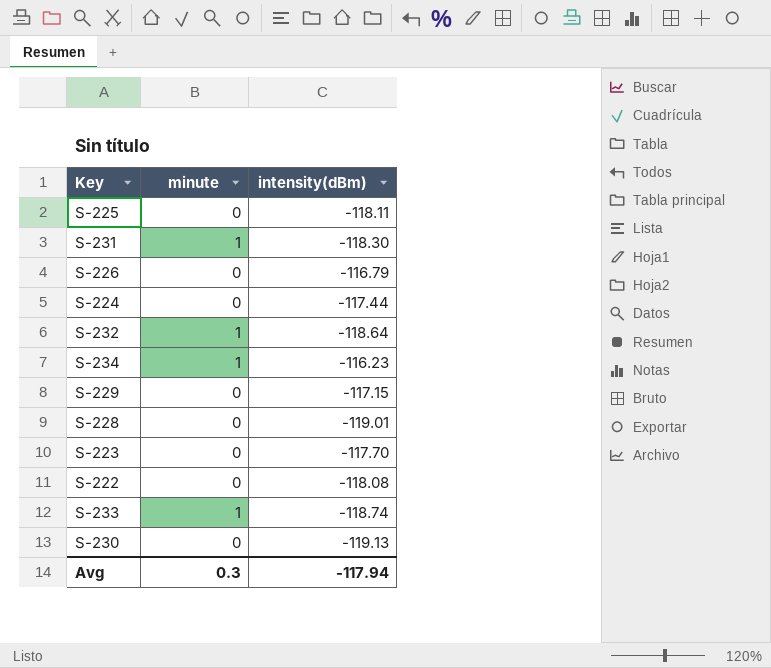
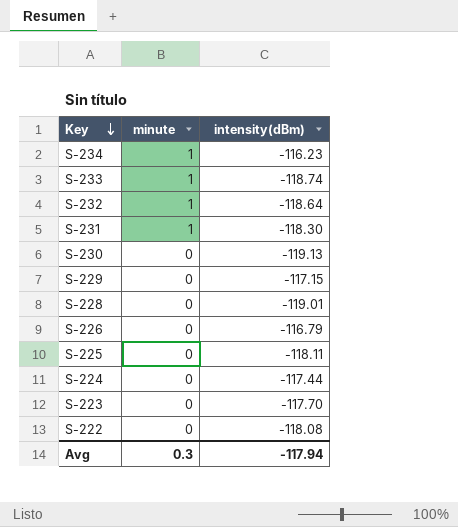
row order: none -> Key descending

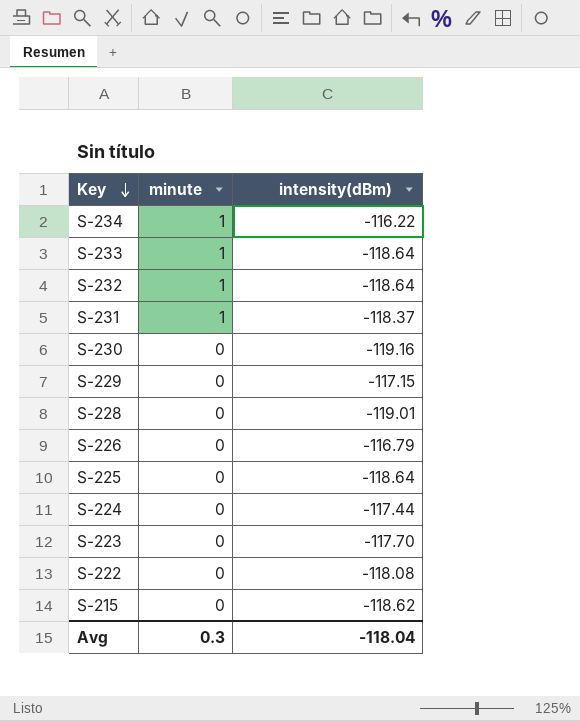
S-234 | intensity(dBm): -116.23 -> -116.22
S-233 | intensity(dBm): -118.74 -> -118.64
S-231 | intensity(dBm): -118.30 -> -118.37
S-230 | intensity(dBm): -119.13 -> -119.16
S-225 | intensity(dBm): -118.11 -> -118.64
row S-215: none -> 0 | -118.62
Avg | intensity(dBm): -117.94 -> -118.04

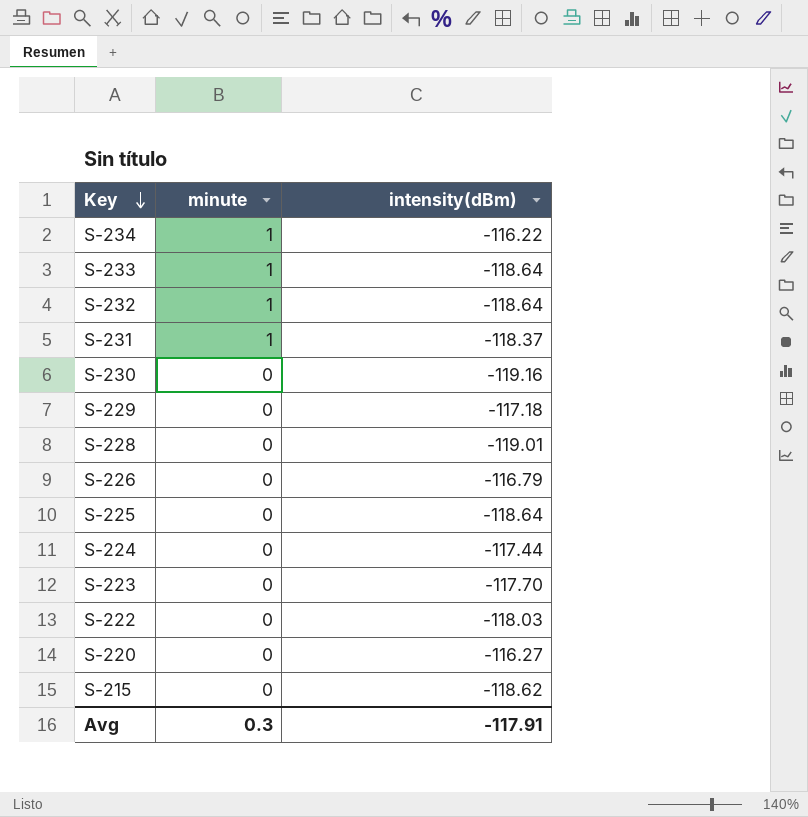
S-229 | intensity(dBm): -117.15 -> -117.18
S-222 | intensity(dBm): -118.08 -> -118.03
row S-220: none -> 0 | -116.27
Avg | intensity(dBm): -118.04 -> -117.91

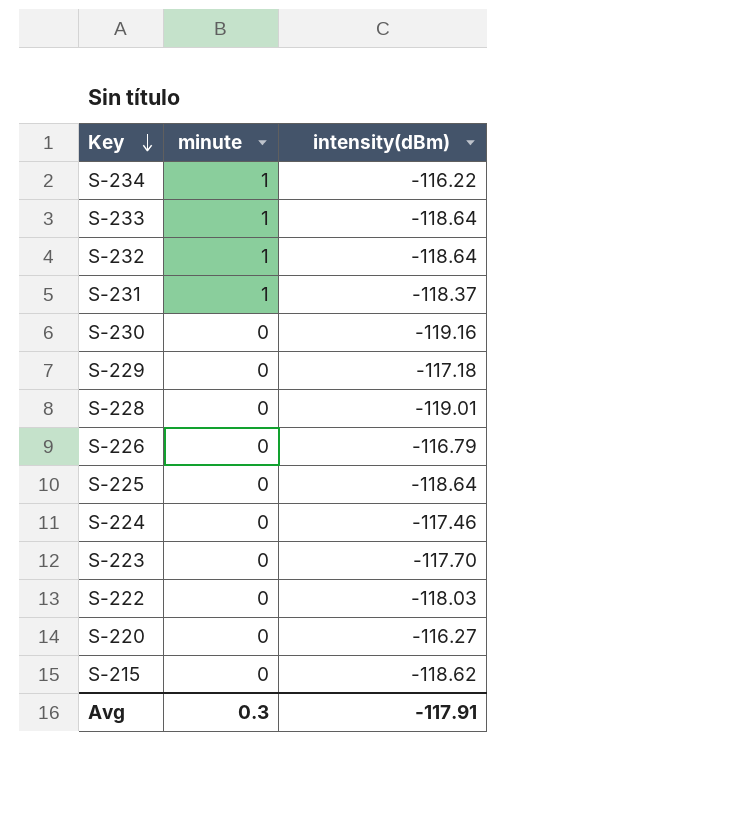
S-224 | intensity(dBm): -117.44 -> -117.46

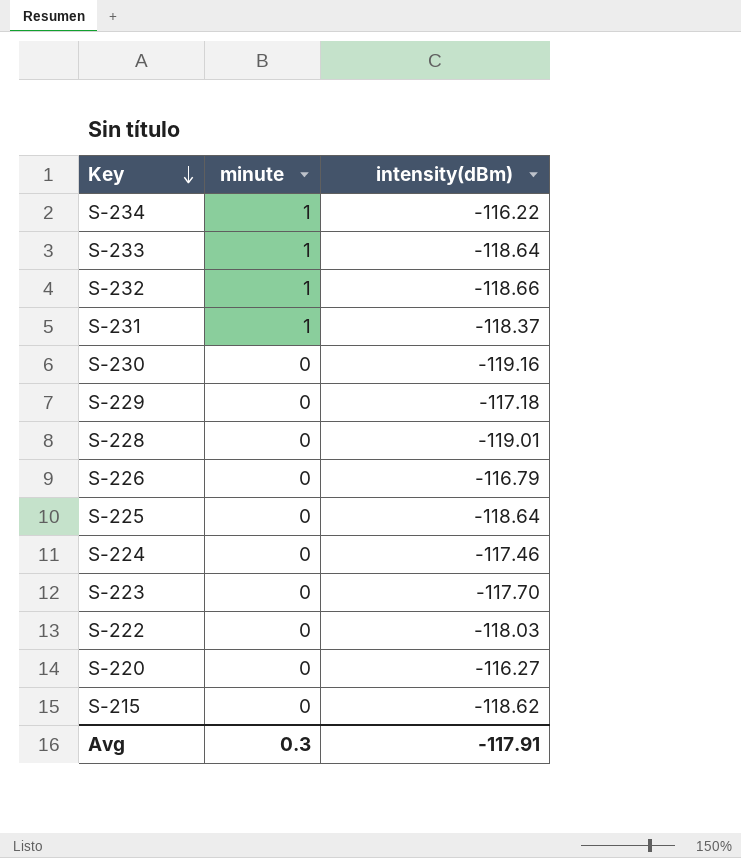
S-232 | intensity(dBm): -118.64 -> -118.66

